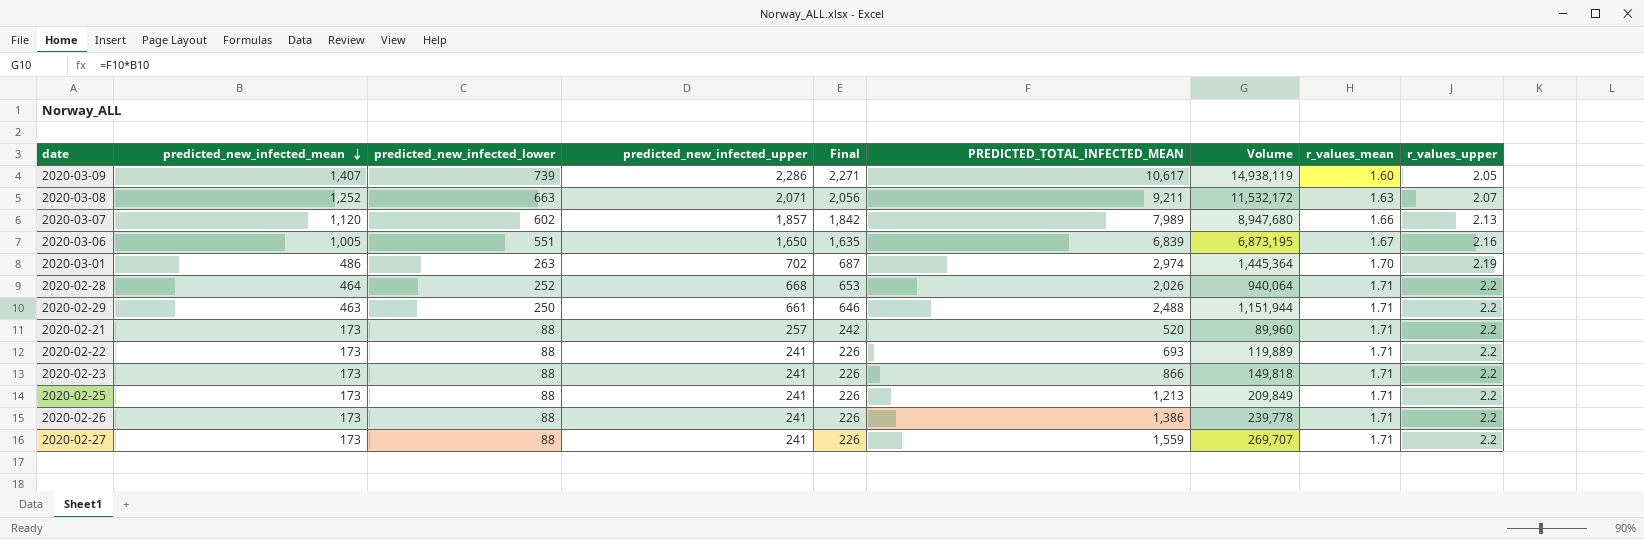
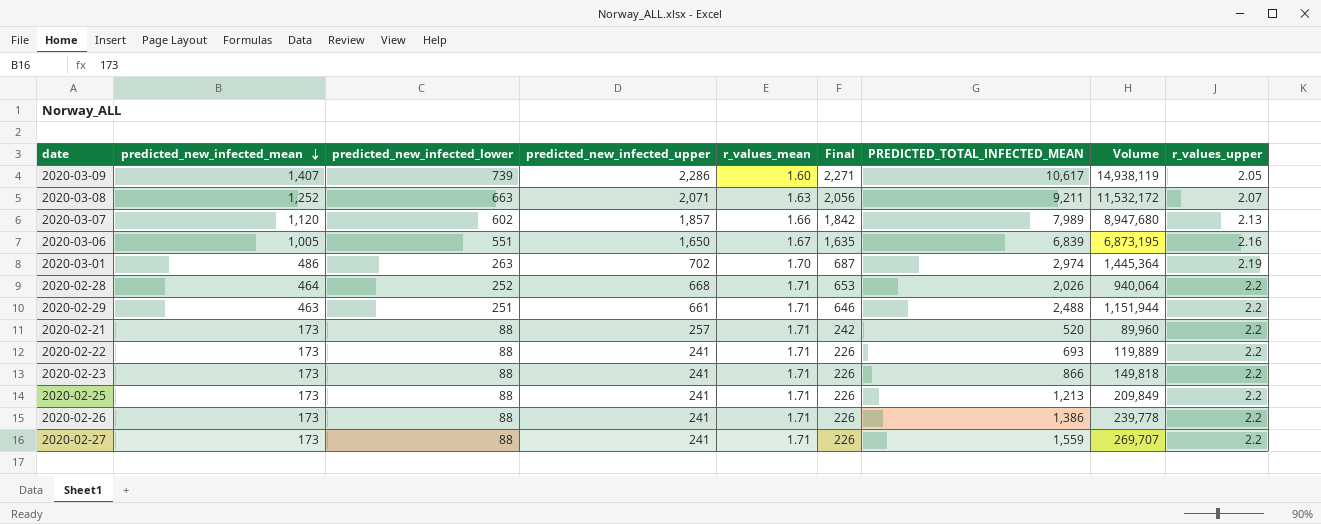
column r_values_mean | position: 8 -> 5
2020-02-29 | predicted_new_infected_lower: 250 -> 251

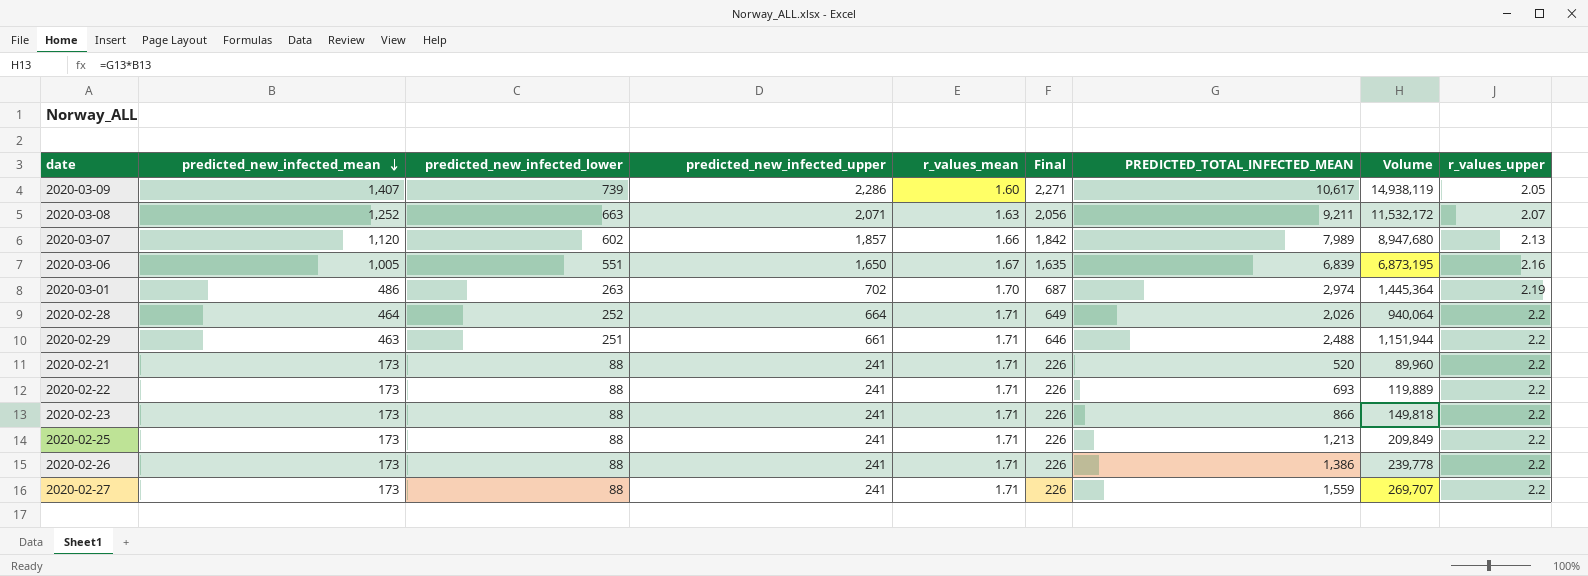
2020-02-28 | predicted_new_infected_upper: 668 -> 664
2020-02-28 | Final: 653 -> 649
2020-02-21 | predicted_new_infected_upper: 257 -> 241
2020-02-21 | Final: 242 -> 226

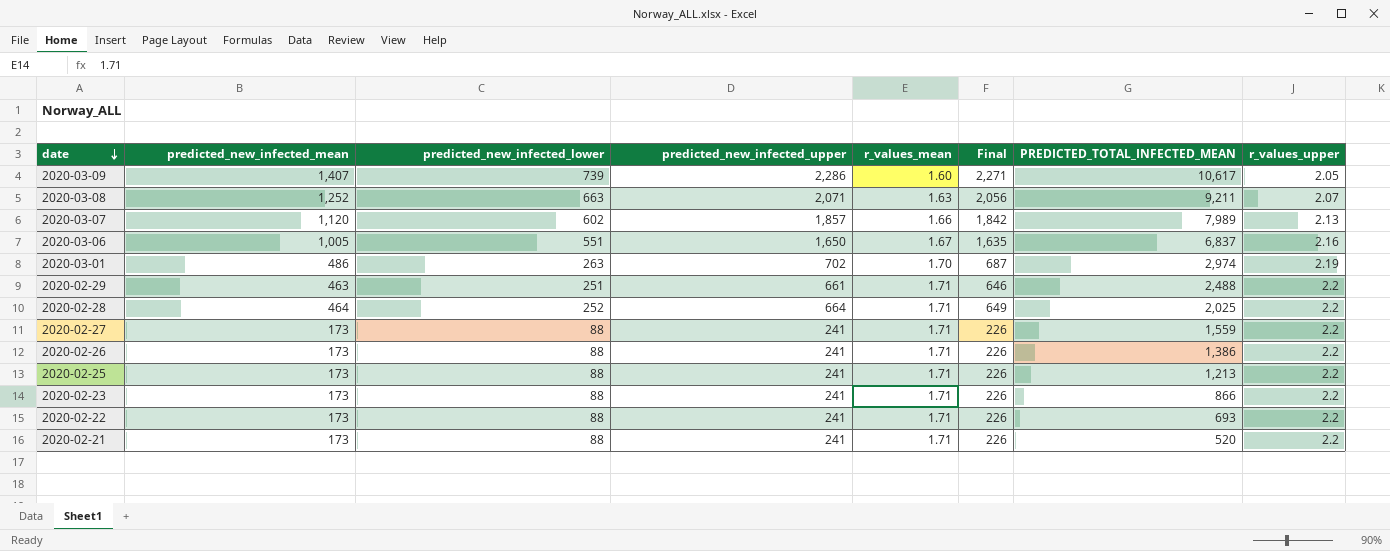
row order: predicted_new_infected_mean descending -> date descending
column Volume | formula: [predicted_new_infected_mean] * [PREDICTED_TOTAL_INFECTED_MEAN] -> none
2020-03-06 | PREDICTED_TOTAL_INFECTED_MEAN: 6,839 -> 6,837
2020-02-28 | PREDICTED_TOTAL_INFECTED_MEAN: 2,026 -> 2,025

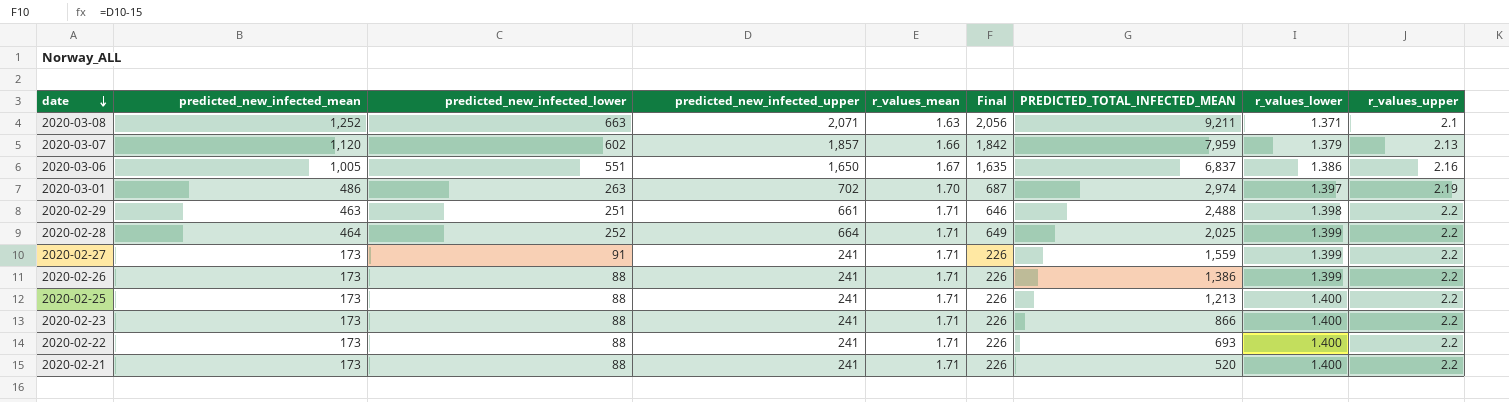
column r_values_lower | position: none -> 8
row 2020-03-09: 1,407 | 739 | 2,286 | 1.60 | 2,271 | 10,617 | 2.05 -> none
2020-03-08 | r_values_upper: 2.07 -> 2.1
2020-03-07 | PREDICTED_TOTAL_INFECTED_MEAN: 7,989 -> 7,959
2020-02-27 | predicted_new_infected_lower: 88 -> 91

